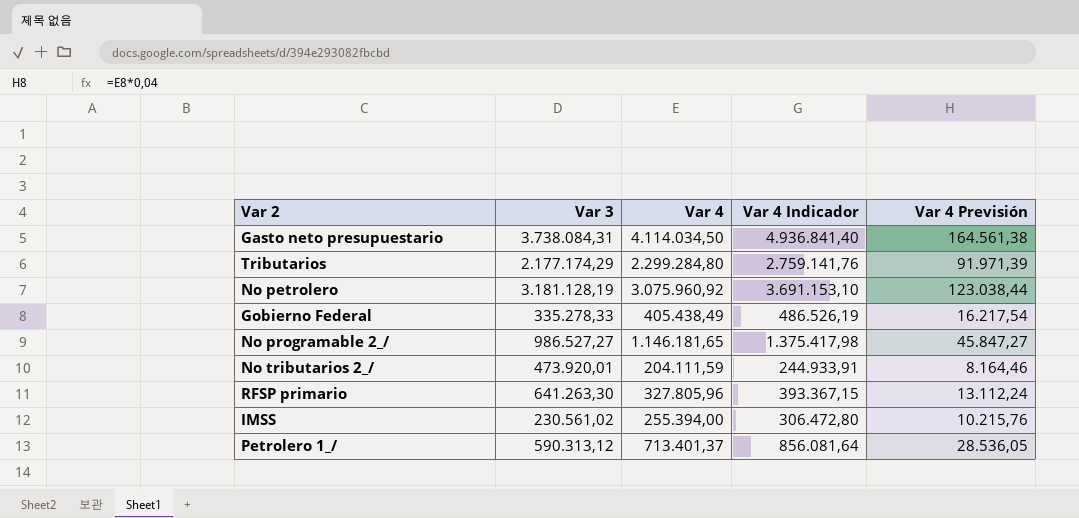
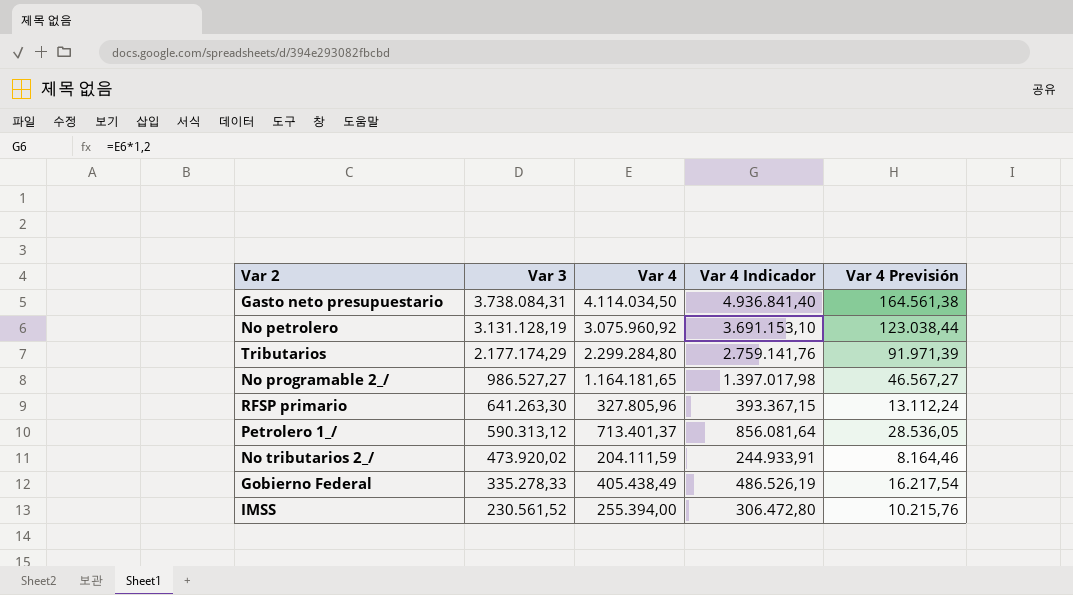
row order: none -> Var 3 descending
No petrolero | Var 3: 3.181.128,19 -> 3.131.128,19
No programable 2_/ | Var 4: 1.146.181,65 -> 1.164.181,65
No programable 2_/ | Var 4 Indicador: 1.375.417,98 -> 1.397.017,98
No programable 2_/ | Var 4 Previsión: 45.847,27 -> 46.567,27
No tributarios 2_/ | Var 3: 473.920,01 -> 473.920,02
IMSS | Var 3: 230.561,02 -> 230.561,52

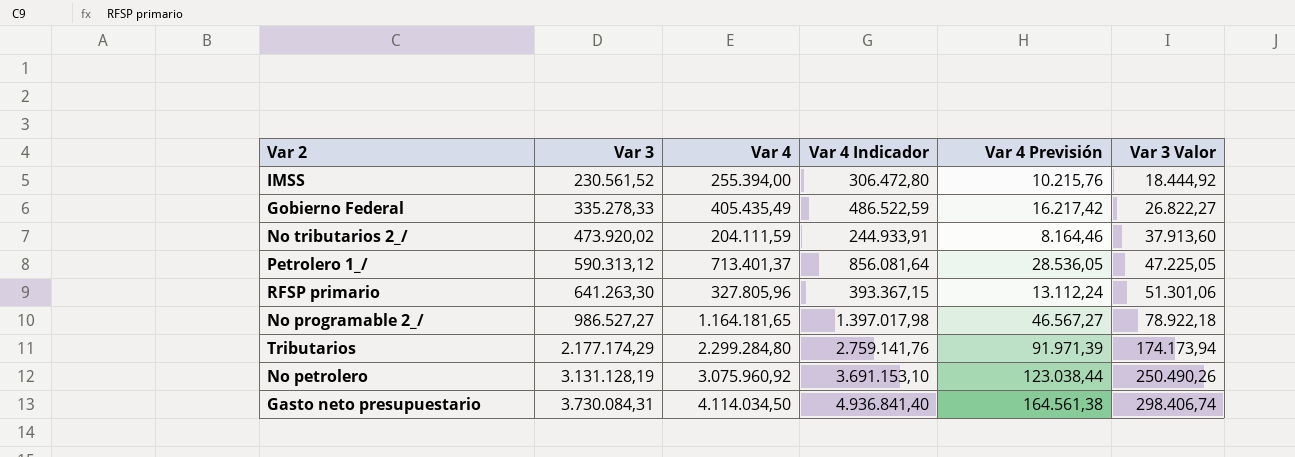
row order: Var 3 descending -> Var 3 ascending
column Var 3 Valor | formula: none -> [Var 3] * 0,08
Gobierno Federal | Var 4: 405.438,49 -> 405.435,49
Gobierno Federal | Var 4 Indicador: 486.526,19 -> 486.522,59
Gobierno Federal | Var 4 Previsión: 16.217,54 -> 16.217,42
Gasto neto presupuestario | Var 3: 3.738.084,31 -> 3.730.084,31

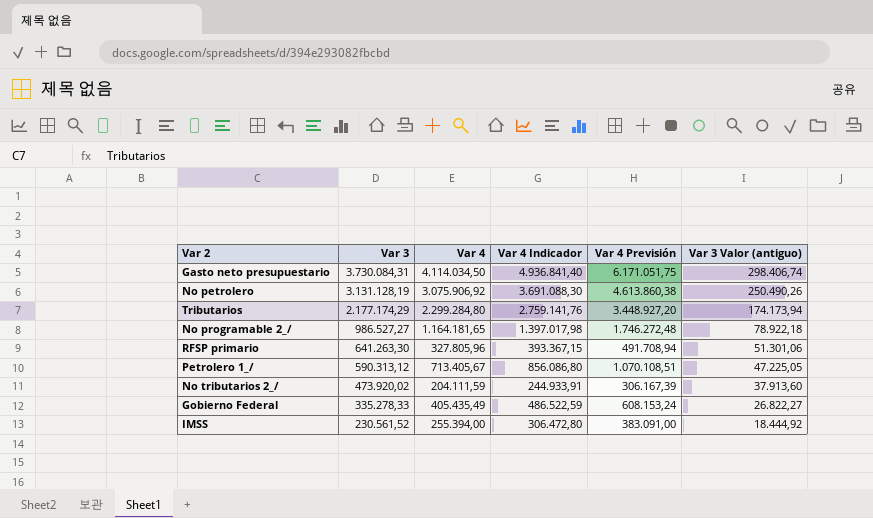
row order: Var 3 ascending -> Var 3 descending
column Var 4 Previsión | formula: [Var 4] * 0,04 -> [Var 4] * 1,5
column name: Var 3 Valor -> Var 3 Valor (antiguo)
No petrolero | Var 4: 3.075.960,92 -> 3.075.906,92
No petrolero | Var 4 Indicador: 3.691.153,10 -> 3.691.088,30
Petrolero 1_/ | Var 4: 713.401,37 -> 713.405,67
Petrolero 1_/ | Var 4 Indicador: 856.081,64 -> 856.086,80

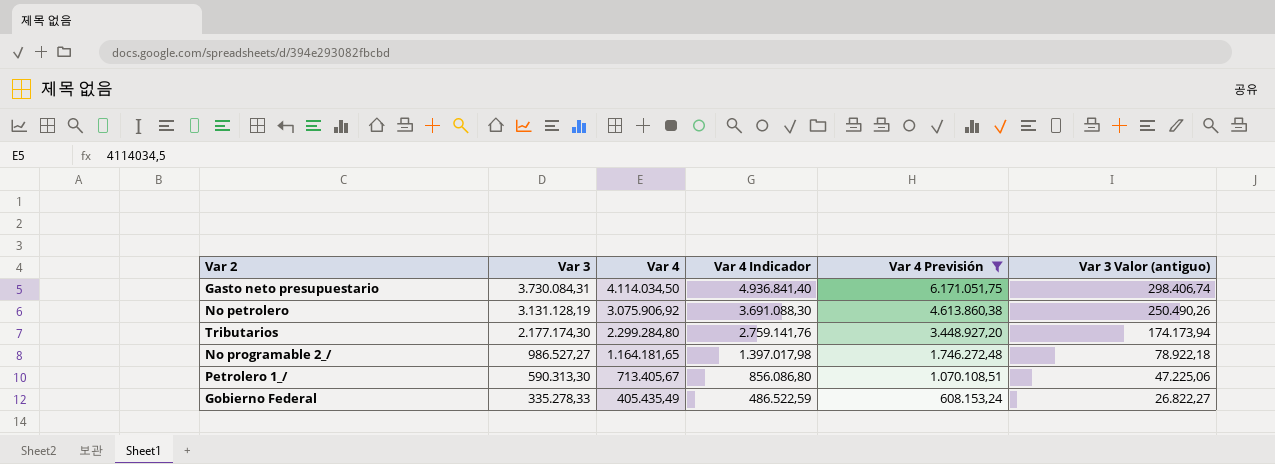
filter: none -> Var 4 Previsión >= 608.153,24
Tributarios | Var 3: 2.177.174,29 -> 2.177.174,30
Petrolero 1_/ | Var 3: 590.313,12 -> 590.313,30
Petrolero 1_/ | Var 3 Valor (antiguo): 47.225,05 -> 47.225,06

